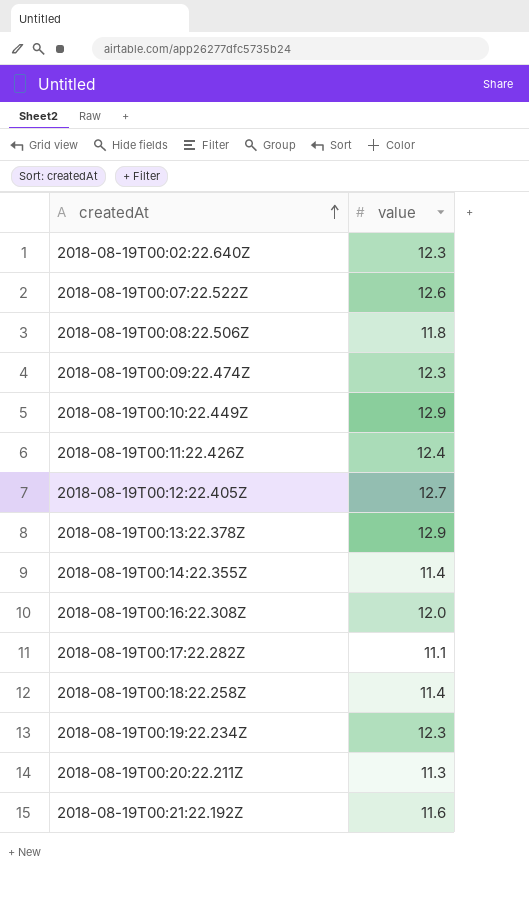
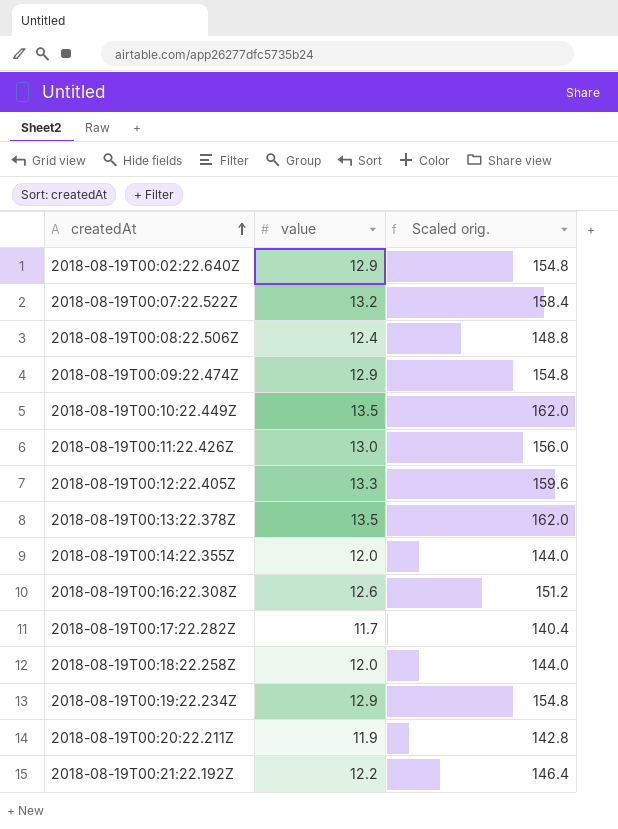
column Scaled orig. | formula: none -> [value] * 12
2018-08-19T00:02:22.640Z | value: 12.3 -> 12.9
2018-08-19T00:07:22.522Z | value: 12.6 -> 13.2
2018-08-19T00:08:22.506Z | value: 11.8 -> 12.4
2018-08-19T00:09:22.474Z | value: 12.3 -> 12.9
2018-08-19T00:10:22.449Z | value: 12.9 -> 13.5
2018-08-19T00:11:22.426Z | value: 12.4 -> 13.0
2018-08-19T00:12:22.405Z | value: 12.7 -> 13.3
2018-08-19T00:13:22.378Z | value: 12.9 -> 13.5
2018-08-19T00:14:22.355Z | value: 11.4 -> 12.0
2018-08-19T00:16:22.308Z | value: 12.0 -> 12.6
2018-08-19T00:17:22.282Z | value: 11.1 -> 11.7
2018-08-19T00:18:22.258Z | value: 11.4 -> 12.0
2018-08-19T00:19:22.234Z | value: 12.3 -> 12.9
2018-08-19T00:20:22.211Z | value: 11.3 -> 11.9
2018-08-19T00:21:22.192Z | value: 11.6 -> 12.2

